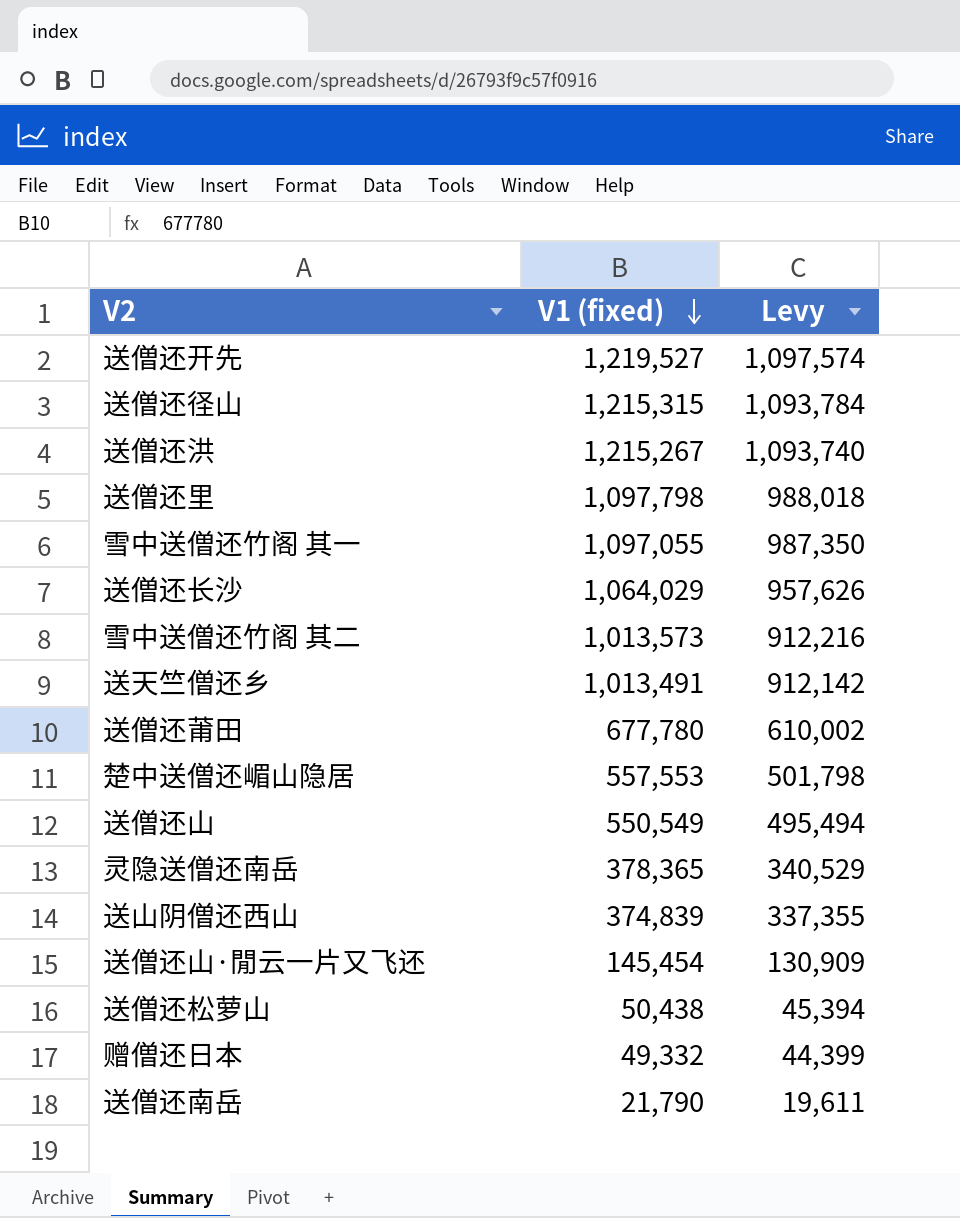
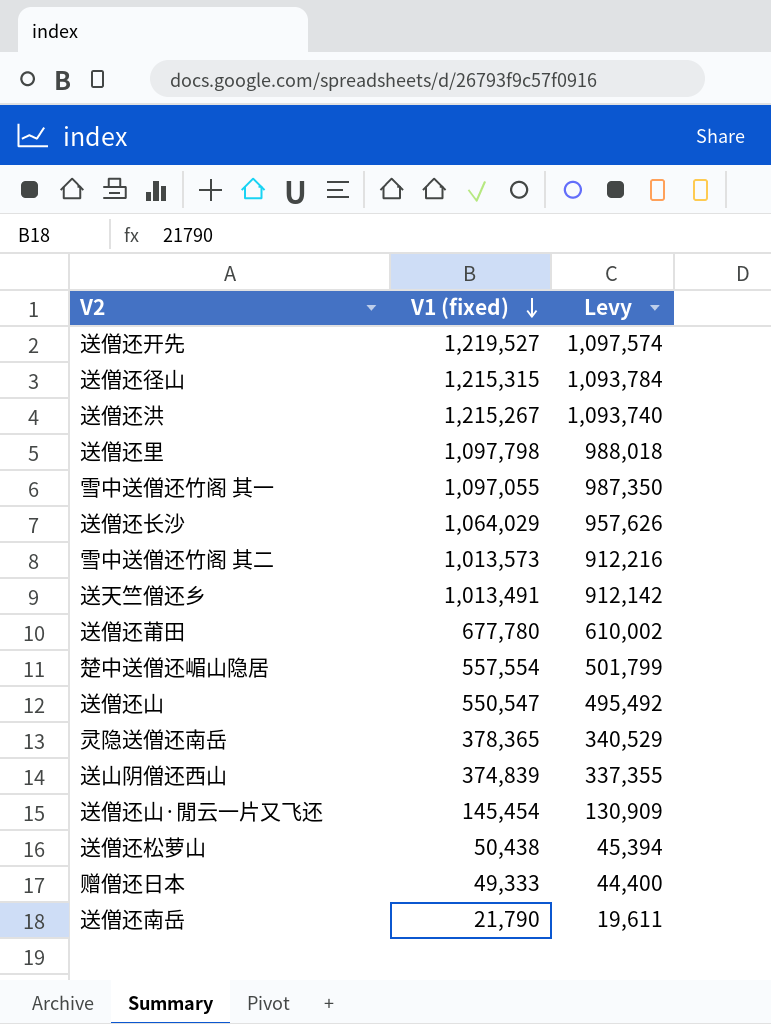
楚中送僧还嵋山隐居 | V1 (fixed): 557,553 -> 557,554
楚中送僧还嵋山隐居 | Levy: 501,798 -> 501,799
送僧还山 | V1 (fixed): 550,549 -> 550,547
送僧还山 | Levy: 495,494 -> 495,492
赠僧还日本 | V1 (fixed): 49,332 -> 49,333
赠僧还日本 | Levy: 44,399 -> 44,400

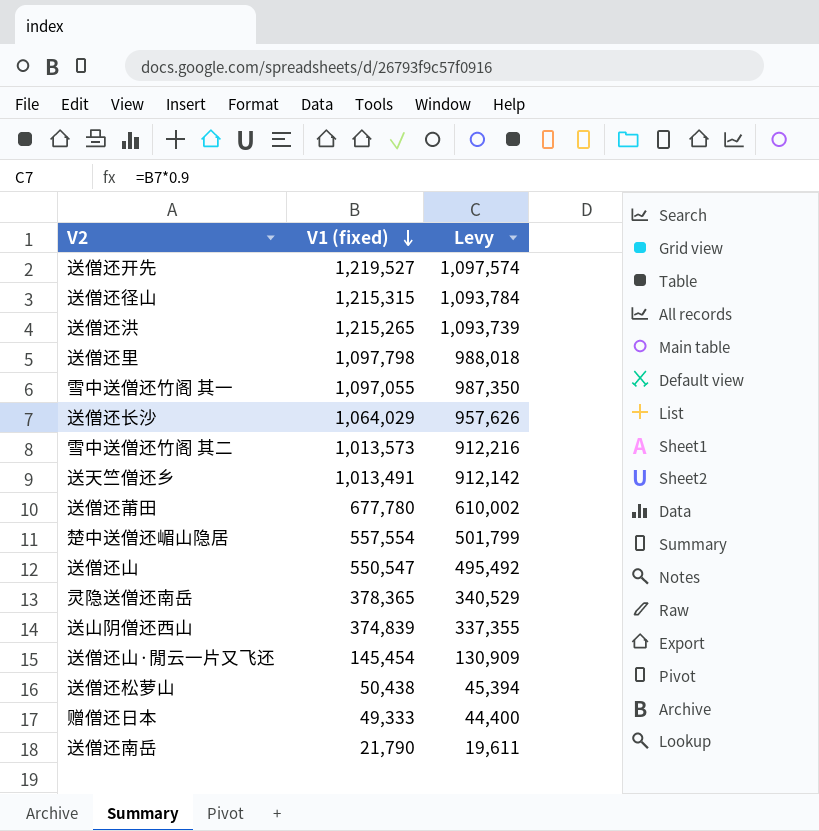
送僧还洪 | V1 (fixed): 1,215,267 -> 1,215,265
送僧还洪 | Levy: 1,093,740 -> 1,093,739

